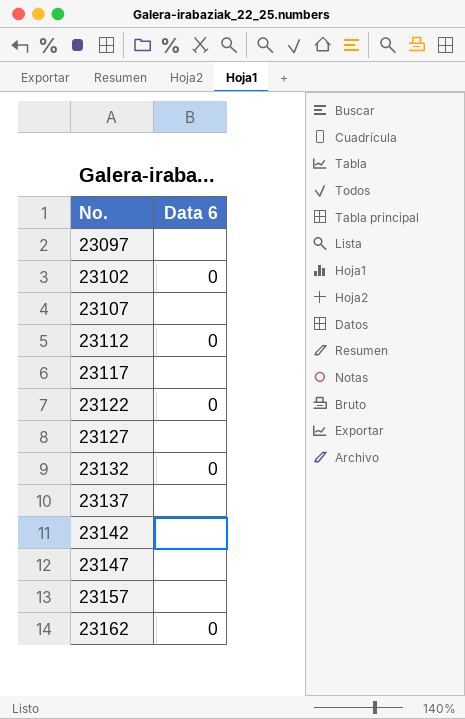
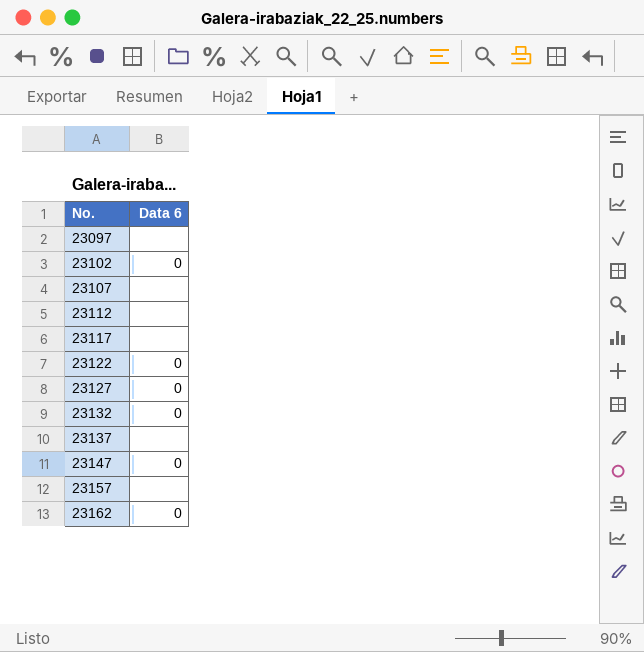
row 23142: none -> none
23112 | Data 6: 0 -> none
23127 | Data 6: none -> 0
23147 | Data 6: none -> 0

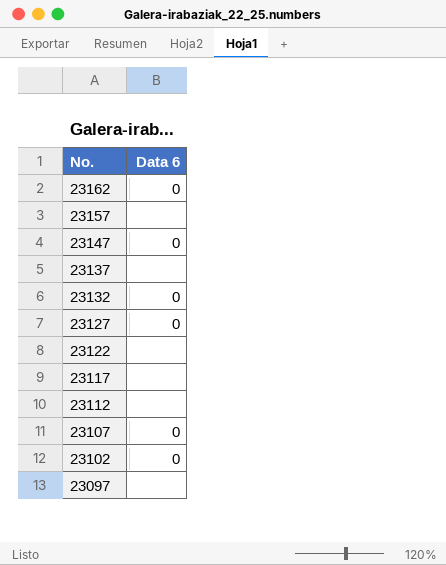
row order: No. ascending -> No. descending
23122 | Data 6: 0 -> none
23107 | Data 6: none -> 0

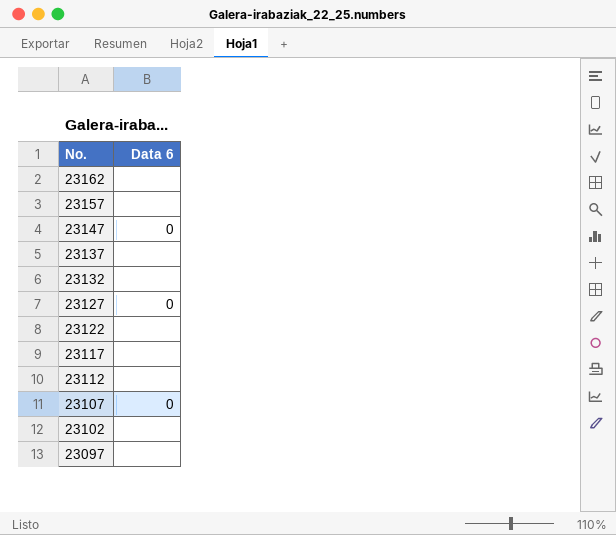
23162 | Data 6: 0 -> none
23132 | Data 6: 0 -> none
23102 | Data 6: 0 -> none

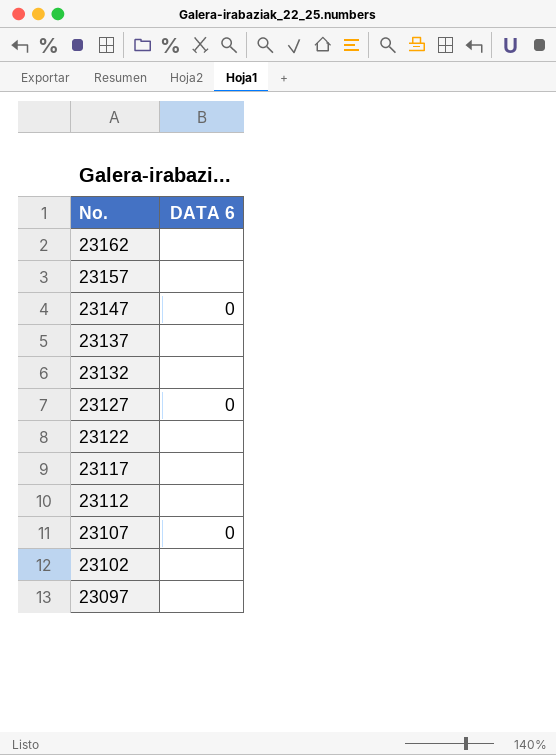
column name: Data 6 -> DATA 6

